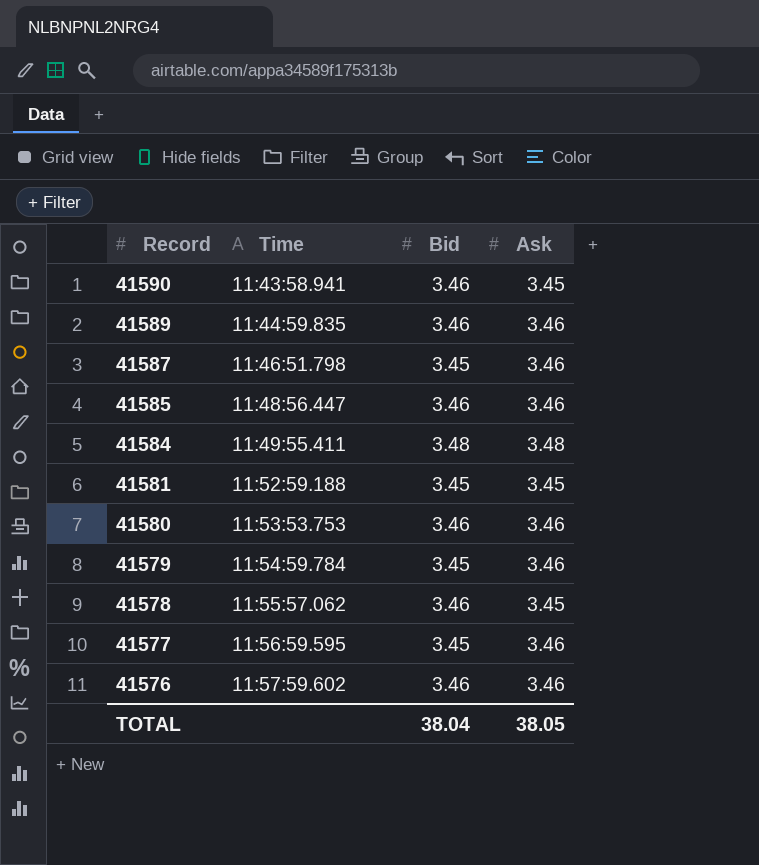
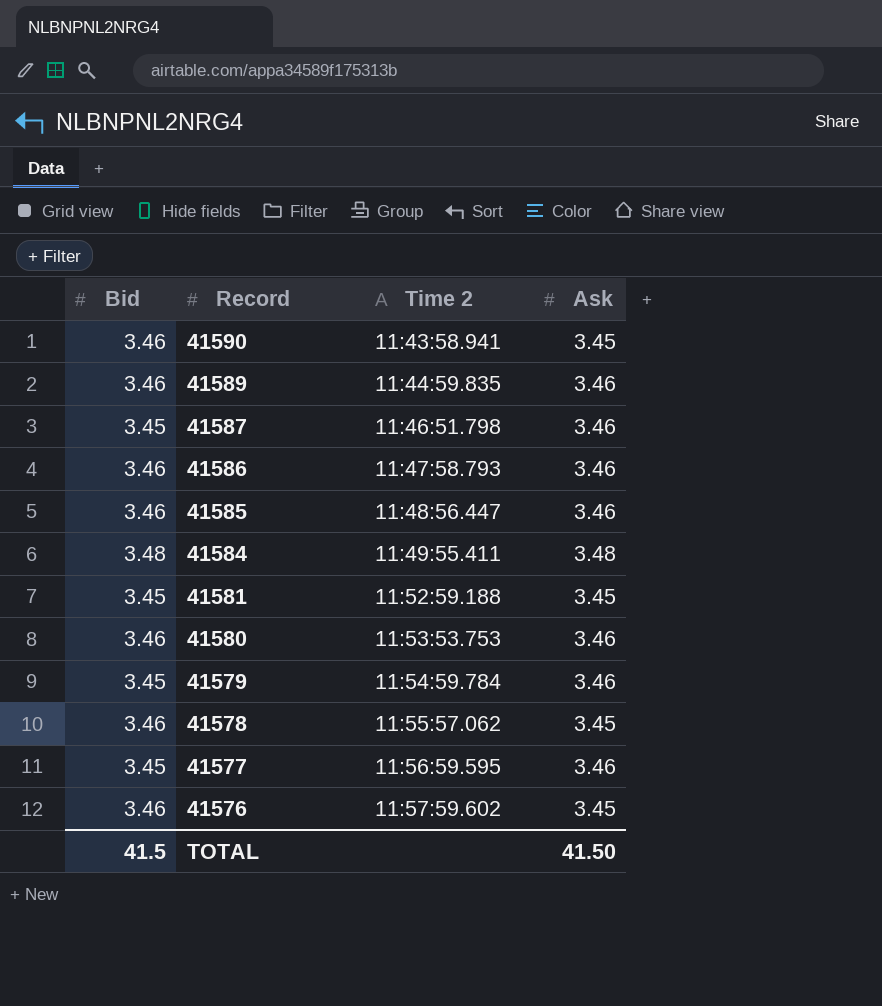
column Bid | position: 3 -> 1
column name: Time -> Time 2
row 41586: none -> 3.46 | 11:47:58.793 | 3.46
41576 | Ask: 3.46 -> 3.45
TOTAL | Bid: 38.04 -> 41.5
TOTAL | Ask: 38.05 -> 41.50

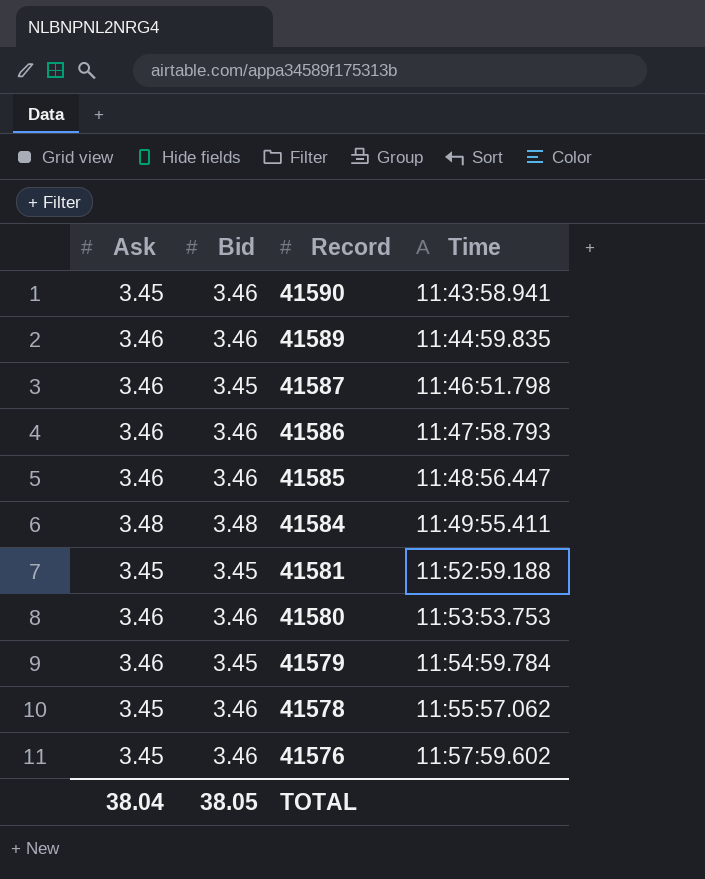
column Ask | position: 4 -> 1
column name: Time 2 -> Time
row 41577: 3.45 | 11:56:59.595 | 3.46 -> none
TOTAL | Ask: 41.50 -> 38.04
TOTAL | Bid: 41.5 -> 38.05

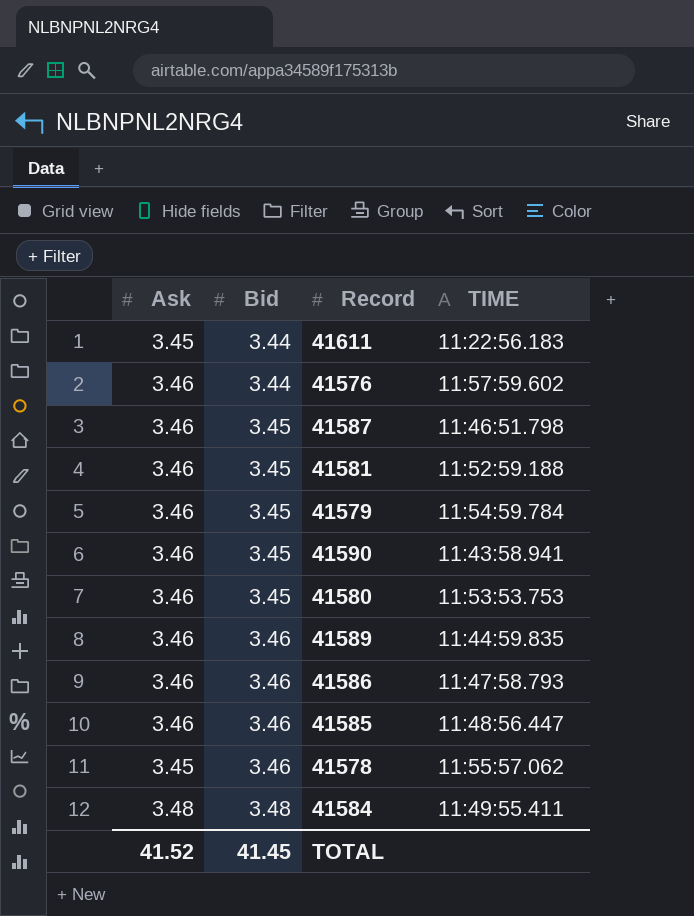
row order: Record descending -> Bid ascending
column name: Time -> TIME
row 41611: none -> 3.45 | 3.44 | 11:22:56.183
41576 | Ask: 3.45 -> 3.46
41576 | Bid: 3.46 -> 3.44
41581 | Ask: 3.45 -> 3.46
41590 | Ask: 3.45 -> 3.46
41590 | Bid: 3.46 -> 3.45
41580 | Bid: 3.46 -> 3.45
TOTAL | Ask: 38.04 -> 41.52
TOTAL | Bid: 38.05 -> 41.45

